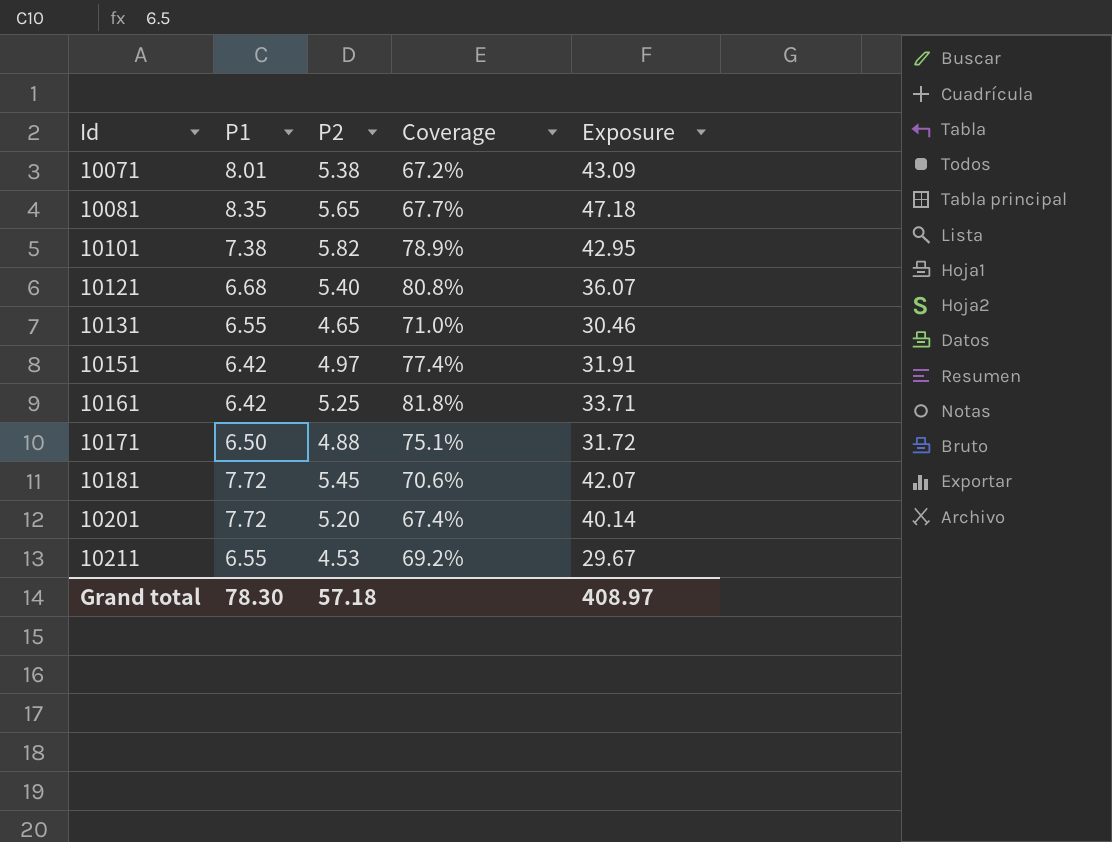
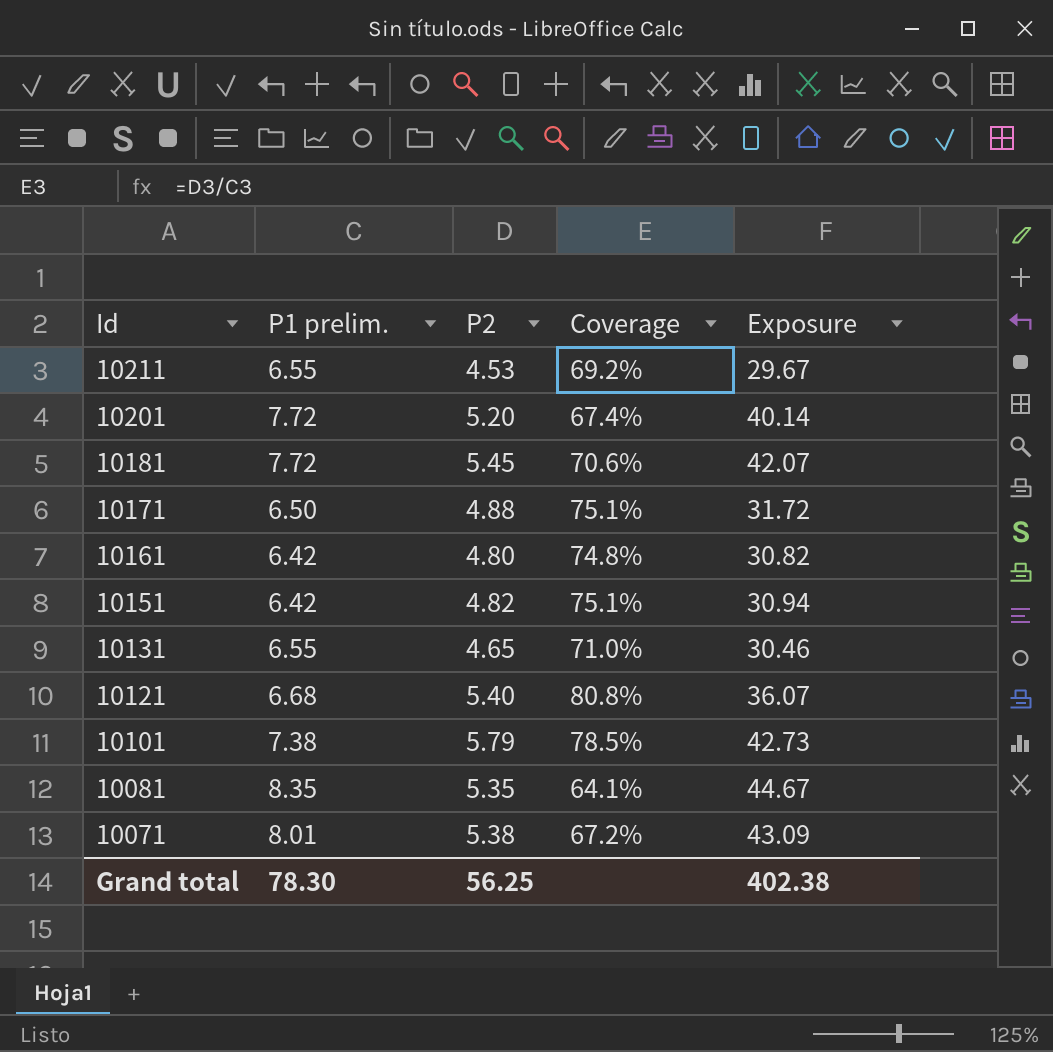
row order: Id ascending -> Id descending
column name: P1 -> P1 prelim.
10161 | P2: 5.25 -> 4.80
10161 | Coverage: 81.8% -> 74.8%
10161 | Exposure: 33.71 -> 30.82
10151 | P2: 4.97 -> 4.82
10151 | Coverage: 77.4% -> 75.1%
10151 | Exposure: 31.91 -> 30.94
10101 | P2: 5.82 -> 5.79
10101 | Coverage: 78.9% -> 78.5%
10101 | Exposure: 42.95 -> 42.73
10081 | P2: 5.65 -> 5.35
10081 | Coverage: 67.7% -> 64.1%
10081 | Exposure: 47.18 -> 44.67
Grand total | P2: 57.18 -> 56.25
Grand total | Exposure: 408.97 -> 402.38

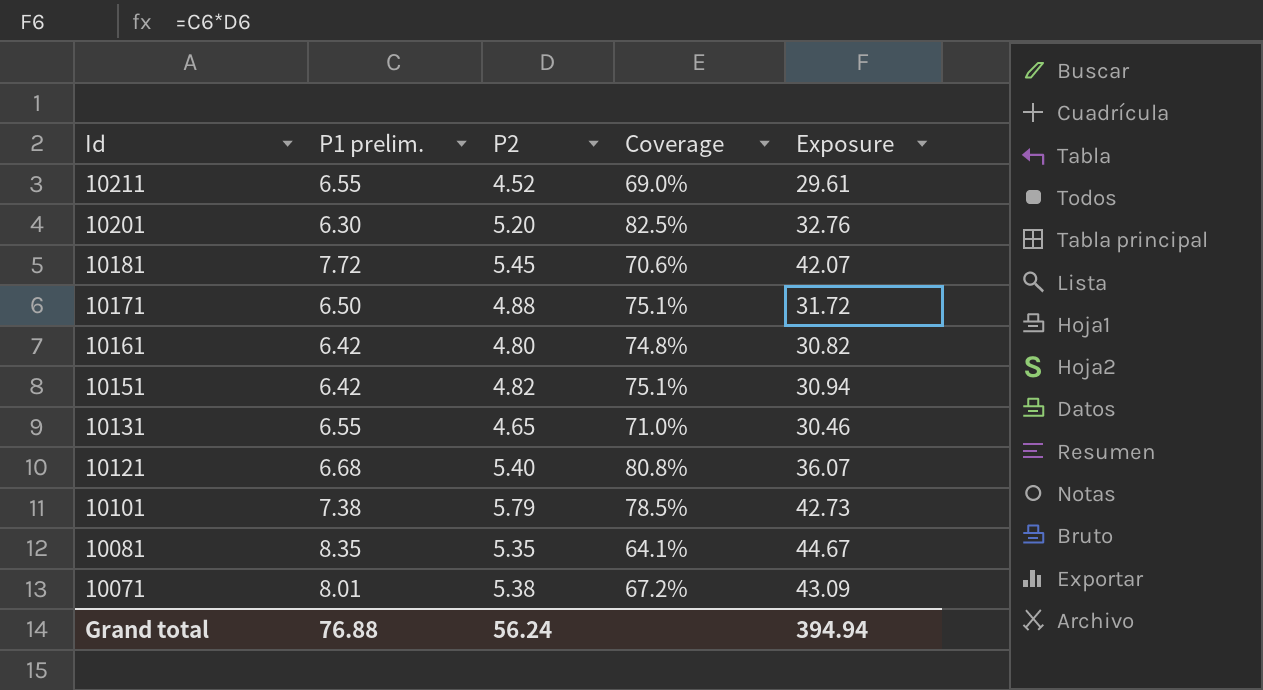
10211 | P2: 4.53 -> 4.52
10211 | Coverage: 69.2% -> 69.0%
10211 | Exposure: 29.67 -> 29.61
10201 | P1 prelim.: 7.72 -> 6.30
10201 | Coverage: 67.4% -> 82.5%
10201 | Exposure: 40.14 -> 32.76
Grand total | P1 prelim.: 78.30 -> 76.88
Grand total | P2: 56.25 -> 56.24
Grand total | Exposure: 402.38 -> 394.94

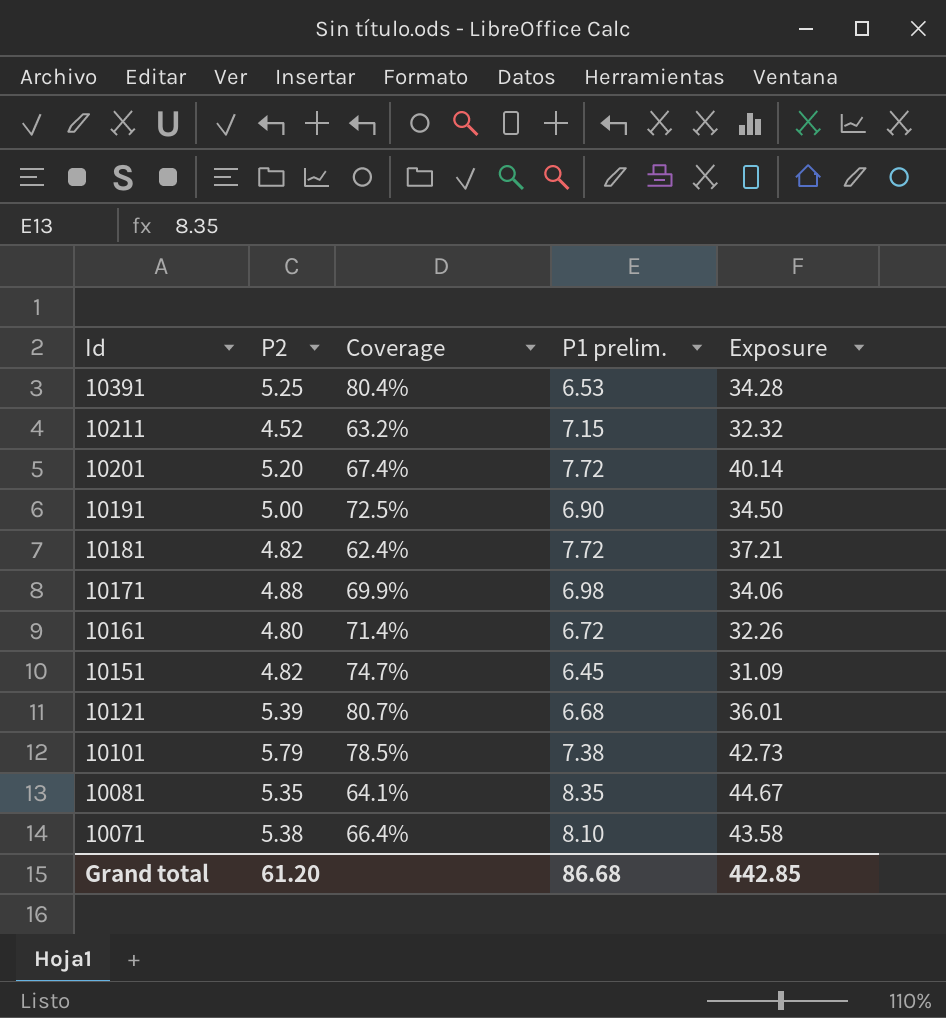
column P1 prelim. | position: 2 -> 4
row 10131: 6.55 | 4.65 | 71.0% | 30.46 -> none
row 10391: none -> 5.25 | 80.4% | 6.53 | 34.28
10211 | Coverage: 69.0% -> 63.2%
10211 | P1 prelim.: 6.55 -> 7.15
10211 | Exposure: 29.61 -> 32.32
10201 | Coverage: 82.5% -> 67.4%
10201 | P1 prelim.: 6.30 -> 7.72
10201 | Exposure: 32.76 -> 40.14
row 10191: none -> 5.00 | 72.5% | 6.90 | 34.50
10181 | P2: 5.45 -> 4.82
10181 | Coverage: 70.6% -> 62.4%
10181 | Exposure: 42.07 -> 37.21
10171 | Coverage: 75.1% -> 69.9%
10171 | P1 prelim.: 6.50 -> 6.98
10171 | Exposure: 31.72 -> 34.06
10161 | Coverage: 74.8% -> 71.4%
10161 | P1 prelim.: 6.42 -> 6.72
10161 | Exposure: 30.82 -> 32.26
10151 | Coverage: 75.1% -> 74.7%
10151 | P1 prelim.: 6.42 -> 6.45
10151 | Exposure: 30.94 -> 31.09
10121 | P2: 5.40 -> 5.39
10121 | Coverage: 80.8% -> 80.7%
10121 | Exposure: 36.07 -> 36.01
10071 | Coverage: 67.2% -> 66.4%
10071 | P1 prelim.: 8.01 -> 8.10
10071 | Exposure: 43.09 -> 43.58
Grand total | P2: 56.24 -> 61.20
Grand total | P1 prelim.: 76.88 -> 86.68
Grand total | Exposure: 394.94 -> 442.85

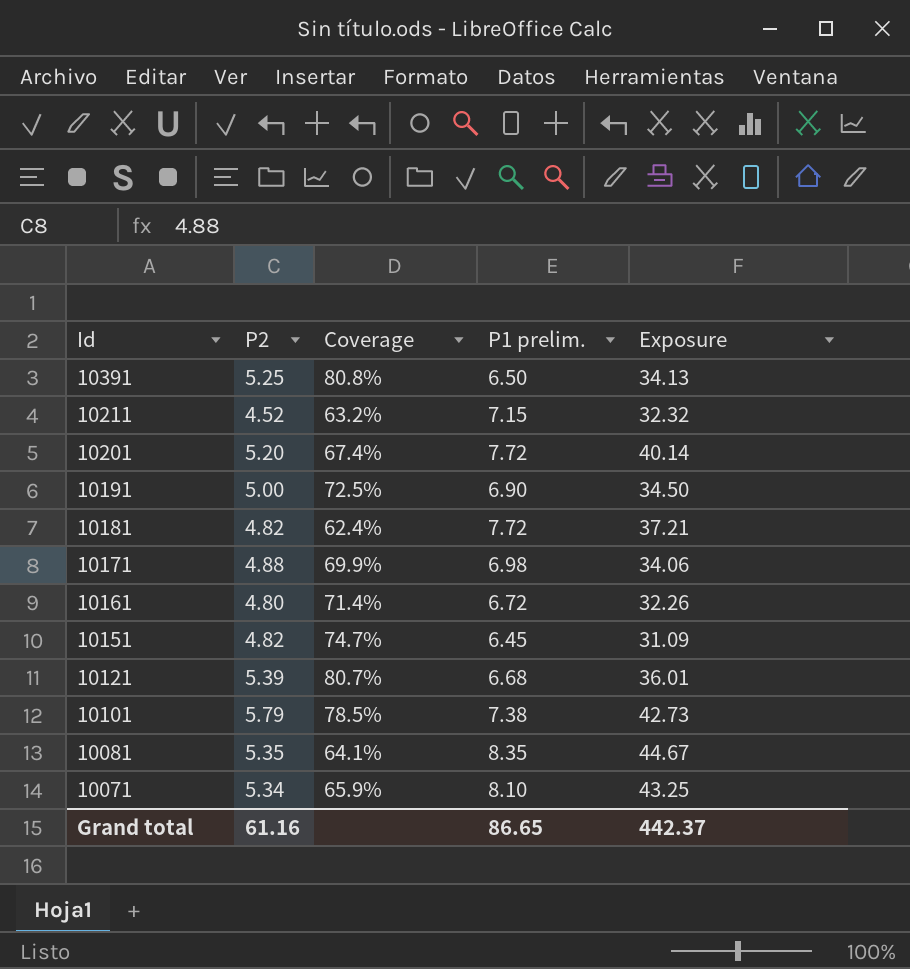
10391 | Coverage: 80.4% -> 80.8%
10391 | P1 prelim.: 6.53 -> 6.50
10391 | Exposure: 34.28 -> 34.13
10071 | P2: 5.38 -> 5.34
10071 | Coverage: 66.4% -> 65.9%
10071 | Exposure: 43.58 -> 43.25
Grand total | P2: 61.20 -> 61.16
Grand total | P1 prelim.: 86.68 -> 86.65
Grand total | Exposure: 442.85 -> 442.37

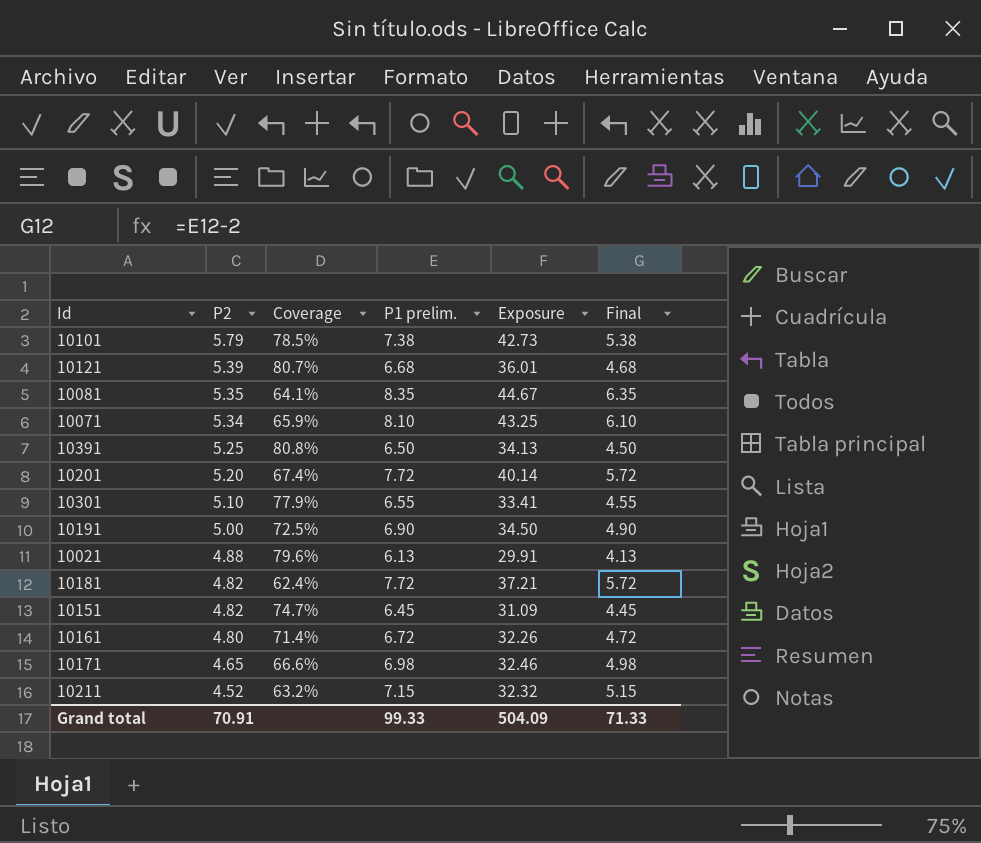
row order: Id descending -> P2 descending
column Final | formula: none -> [P1 prelim.] - 2
row 10301: none -> 5.10 | 77.9% | 6.55 | 33.41 | 4.55
row 10021: none -> 4.88 | 79.6% | 6.13 | 29.91 | 4.13
10171 | P2: 4.88 -> 4.65
10171 | Coverage: 69.9% -> 66.6%
10171 | Exposure: 34.06 -> 32.46
Grand total | P2: 61.16 -> 70.91
Grand total | P1 prelim.: 86.65 -> 99.33
Grand total | Exposure: 442.37 -> 504.09

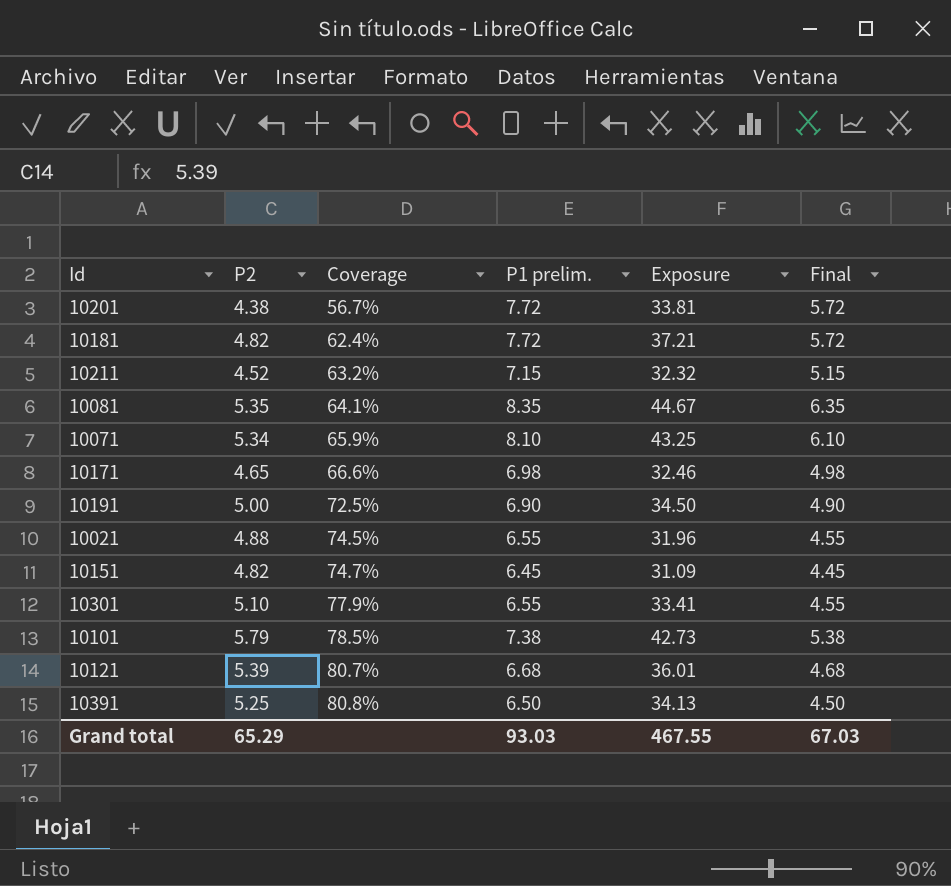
row order: P2 descending -> Coverage ascending
row 10161: 4.80 | 71.4% | 6.72 | 32.26 | 4.72 -> none
10201 | P2: 5.20 -> 4.38
10201 | Coverage: 67.4% -> 56.7%
10201 | Exposure: 40.14 -> 33.81
10021 | Coverage: 79.6% -> 74.5%
10021 | P1 prelim.: 6.13 -> 6.55
10021 | Exposure: 29.91 -> 31.96
10021 | Final: 4.13 -> 4.55
Grand total | P2: 70.91 -> 65.29
Grand total | P1 prelim.: 99.33 -> 93.03
Grand total | Exposure: 504.09 -> 467.55
Grand total | Final: 71.33 -> 67.03

